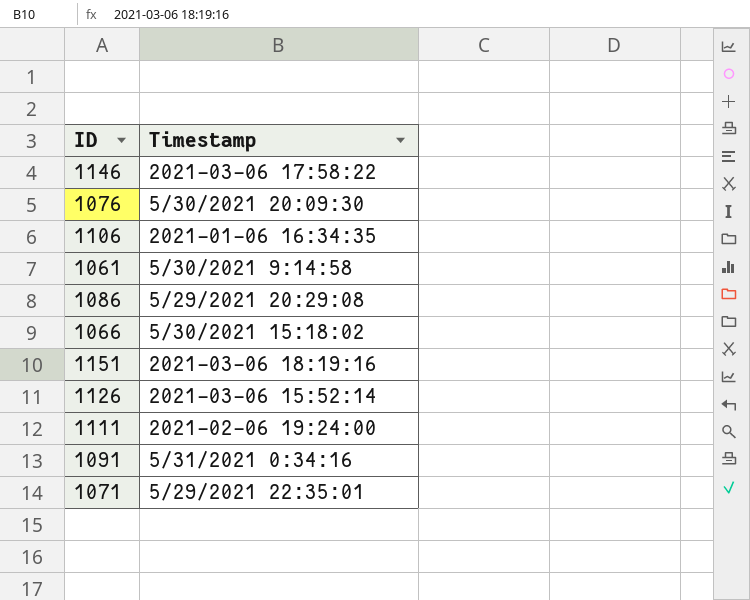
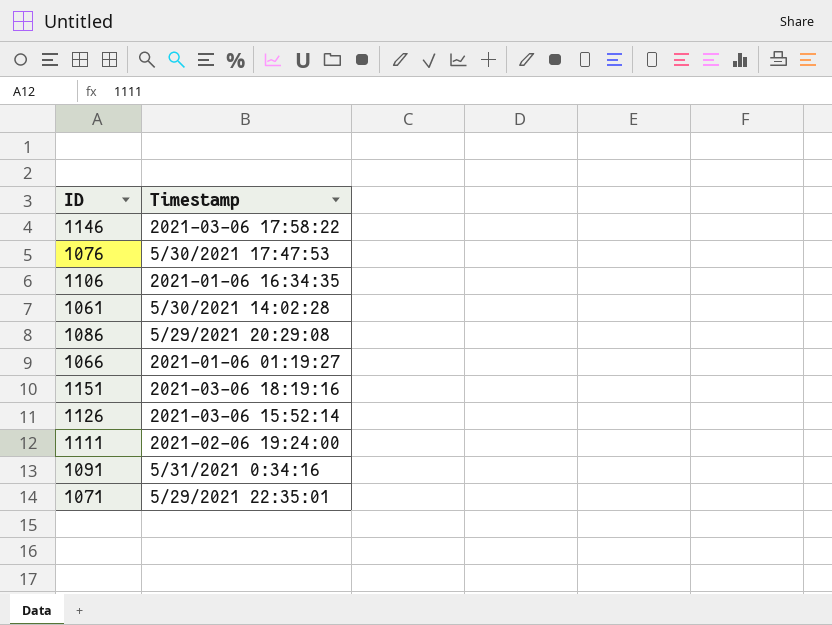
1076 | Timestamp: 5/30/2021 20:09:30 -> 5/30/2021 17:47:53
1061 | Timestamp: 5/30/2021 9:14:58 -> 5/30/2021 14:02:28
1066 | Timestamp: 5/30/2021 15:18:02 -> 2021-01-06 01:19:27

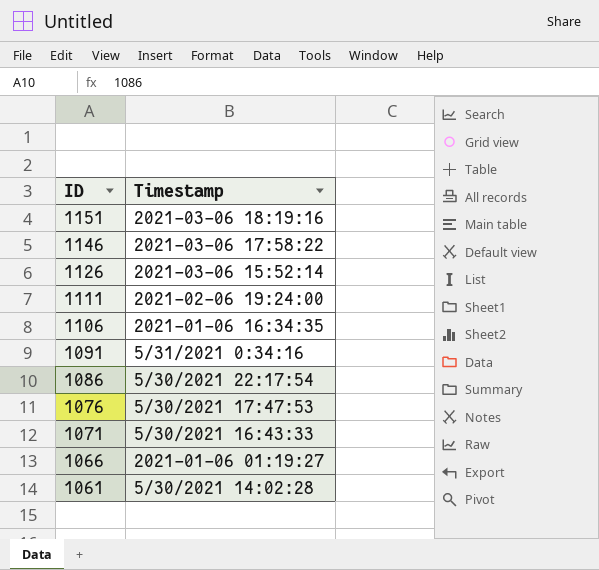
row order: none -> ID descending
1086 | Timestamp: 5/29/2021 20:29:08 -> 5/30/2021 22:17:54
1071 | Timestamp: 5/29/2021 22:35:01 -> 5/30/2021 16:43:33

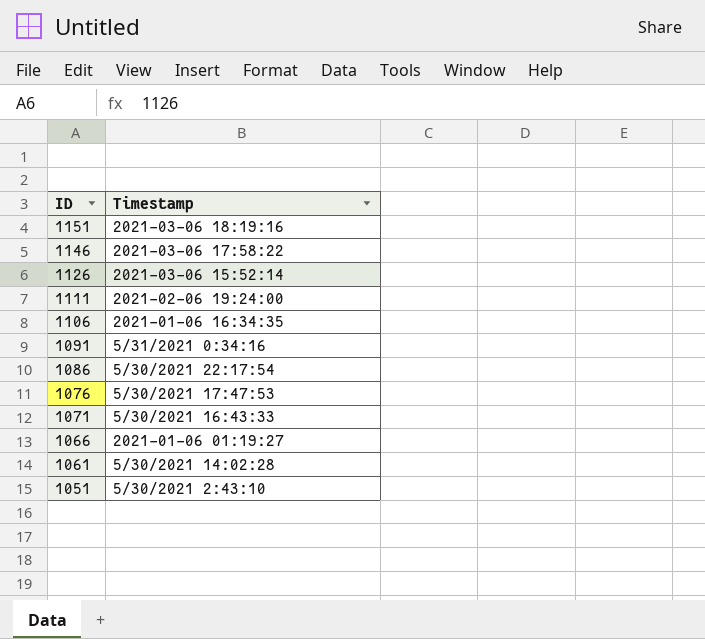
row 1051: none -> 5/30/2021 2:43:10

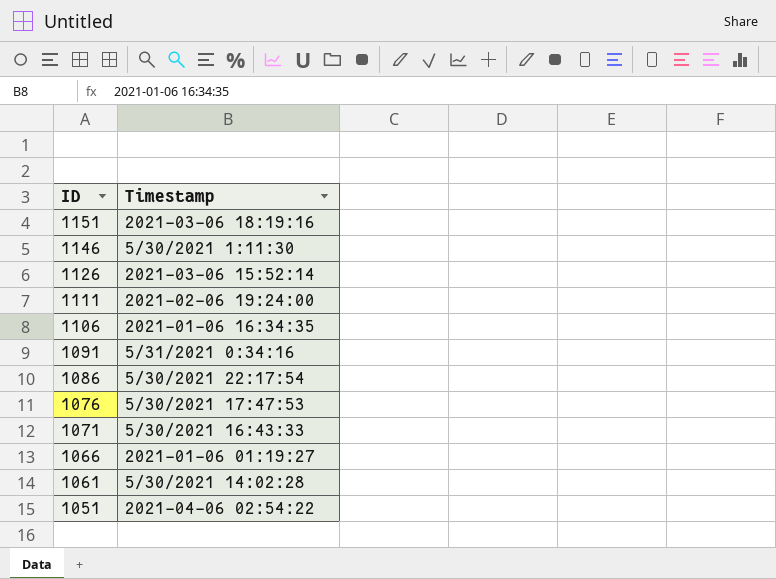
1146 | Timestamp: 2021-03-06 17:58:22 -> 5/30/2021 1:11:30
1051 | Timestamp: 5/30/2021 2:43:10 -> 2021-04-06 02:54:22

